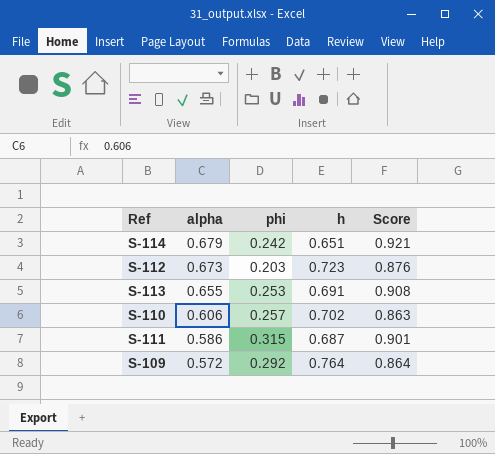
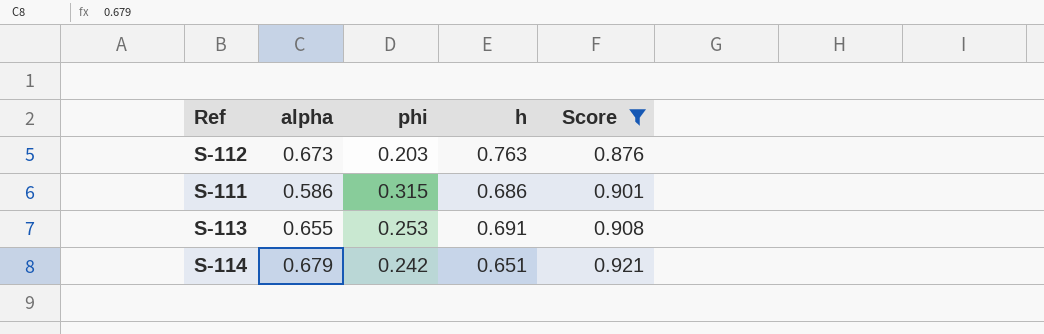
filter: none -> Score >= 0.876
row order: alpha descending -> Score ascending
S-112 | h: 0.723 -> 0.763
S-111 | h: 0.687 -> 0.686

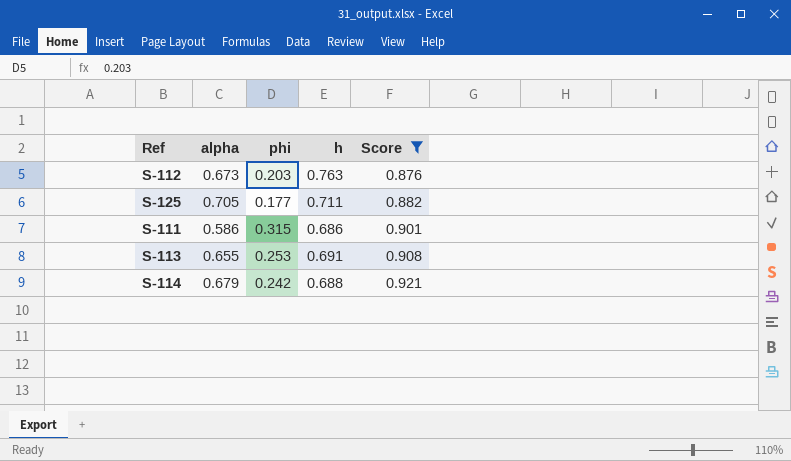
row S-125: none -> 0.705 | 0.177 | 0.711 | 0.882
S-114 | h: 0.651 -> 0.688

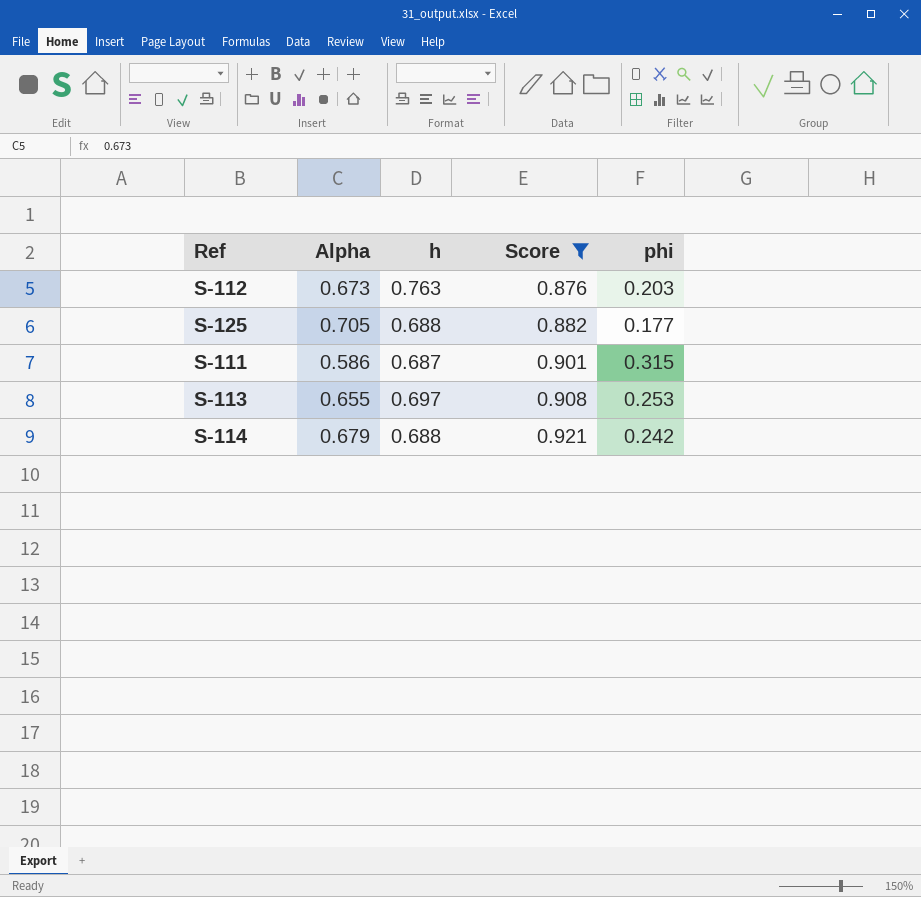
column name: alpha -> Alpha
column phi | position: 3 -> 5
S-125 | h: 0.711 -> 0.688
S-111 | h: 0.686 -> 0.687
S-113 | h: 0.691 -> 0.697

